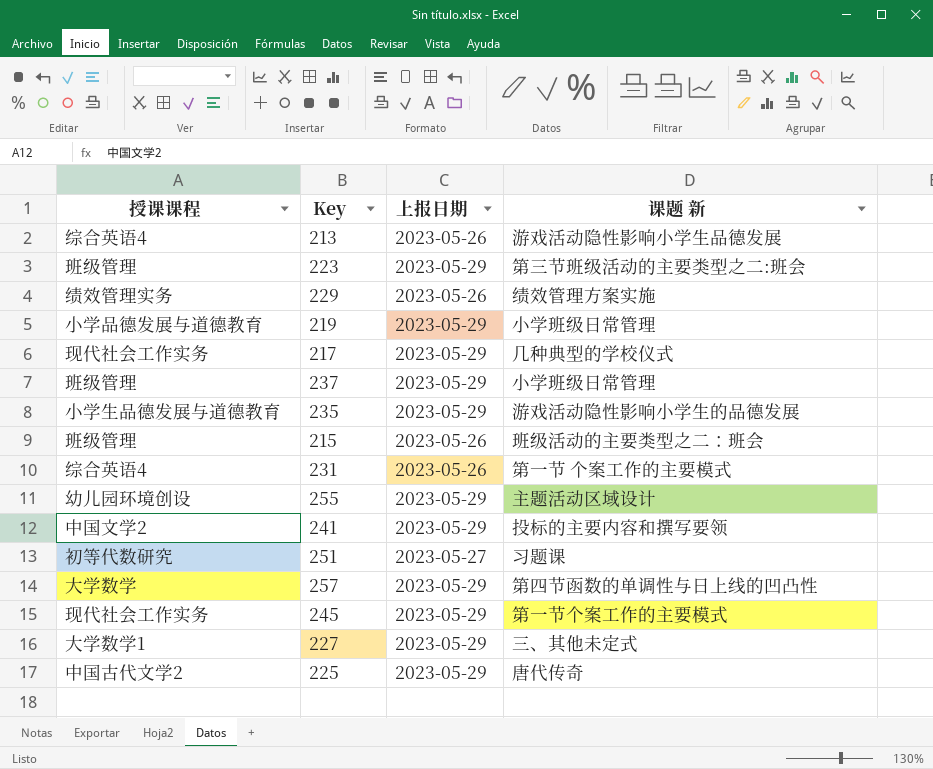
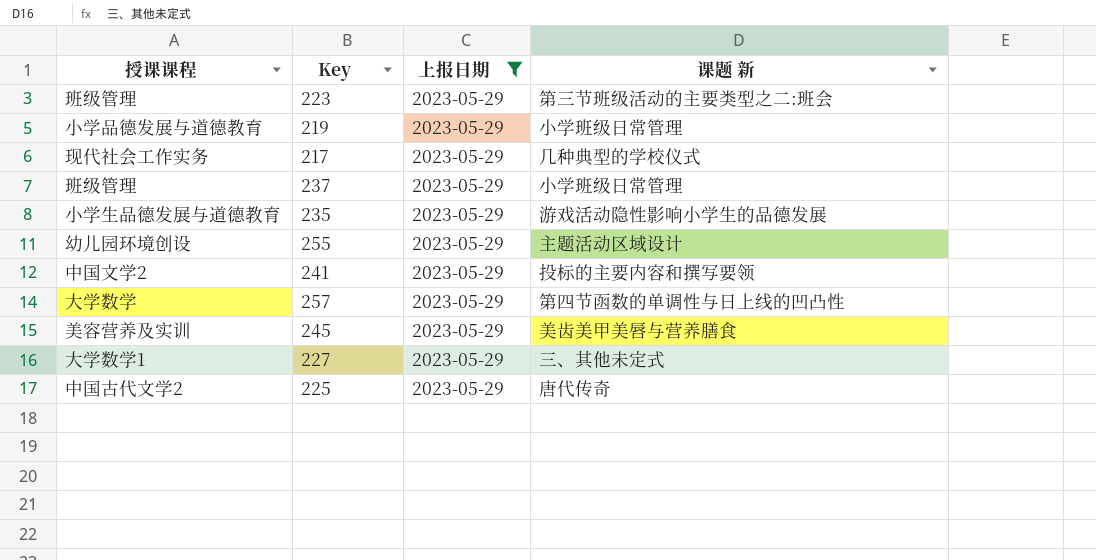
filter: none -> 上报日期 = 2023-05-29
245 | 授课课程: 现代社会工作实务 -> 美容营养及实训
245 | 课题 新: 第一节个案工作的主要模式 -> 美齿美甲美唇与营养膳食

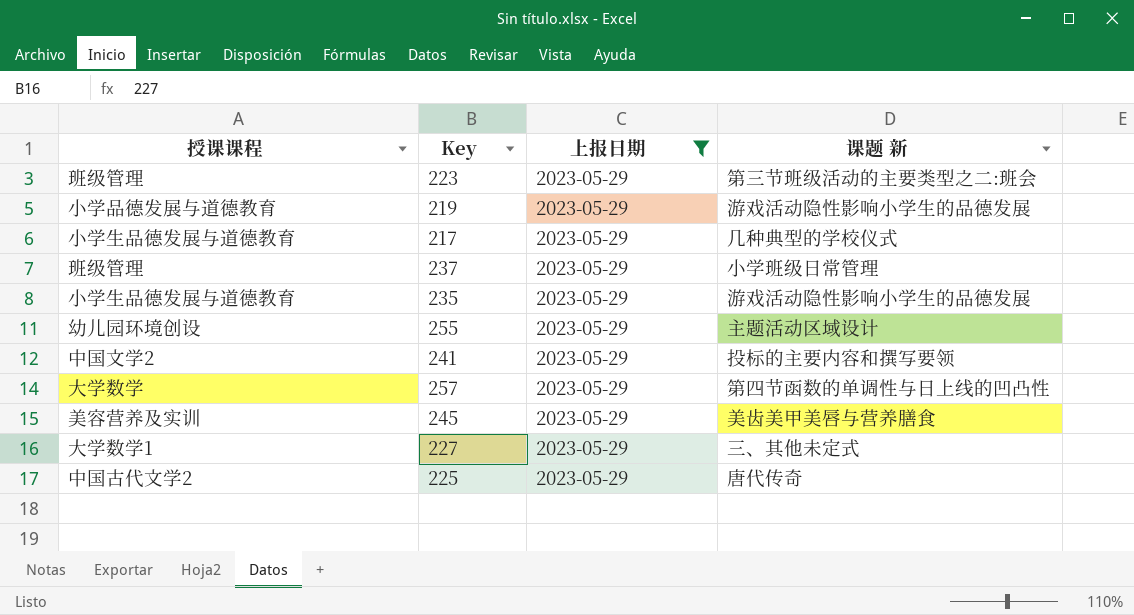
219 | 课题 新: 小学班级日常管理 -> 游戏活动隐性影响小学生的品德发展
217 | 授课课程: 现代社会工作实务 -> 小学生品德发展与道德教育

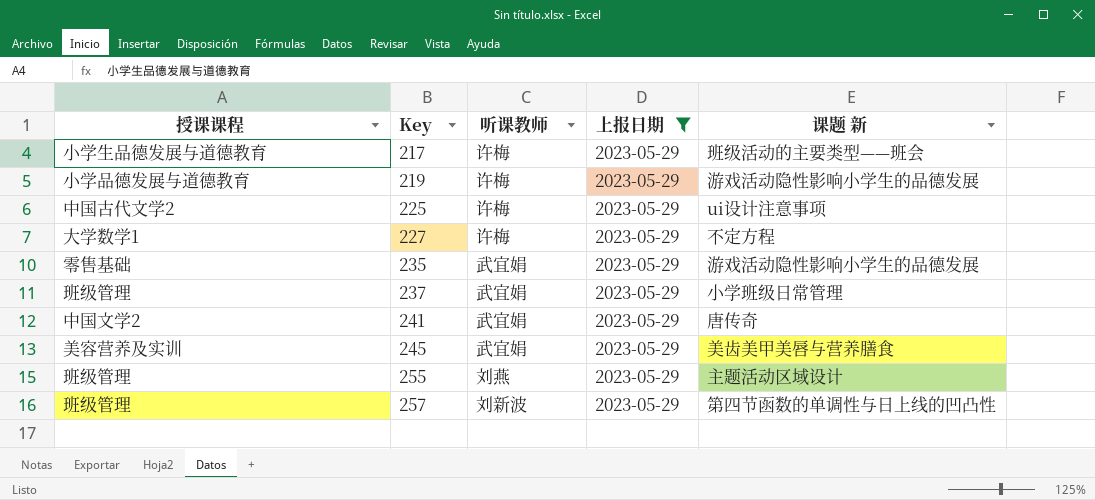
row order: none -> Key ascending
column 听课教师 | position: none -> 3
row 223: 班级管理 | 2023-05-29 | 第三节班级活动的主要类型之二:班会 -> none
217 | 课题 新: 几种典型的学校仪式 -> 班级活动的主要类型——班会
225 | 课题 新: 唐代传奇 -> ui设计注意事项
227 | 课题 新: 三、其他未定式 -> 不定方程
235 | 授课课程: 小学生品德发展与道德教育 -> 零售基础
241 | 课题 新: 投标的主要内容和撰写要领 -> 唐传奇
255 | 授课课程: 幼儿园环境创设 -> 班级管理
257 | 授课课程: 大学数学 -> 班级管理

